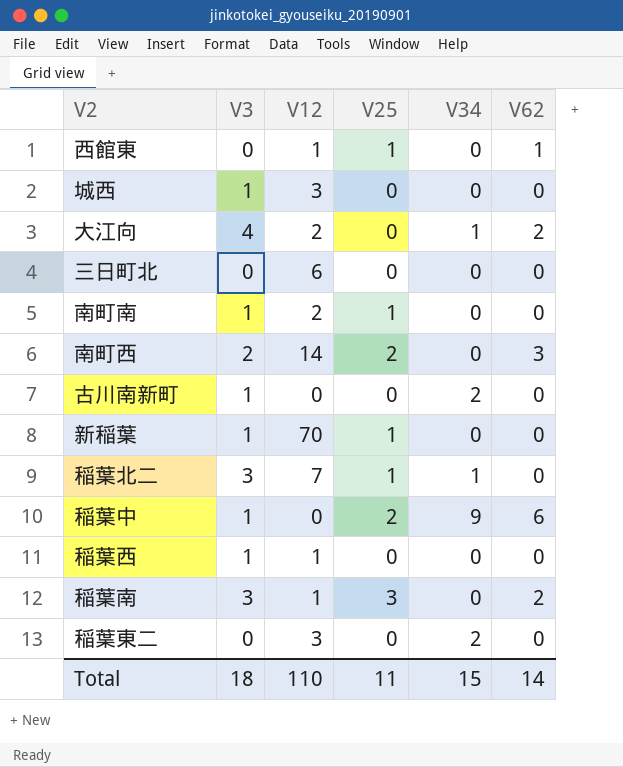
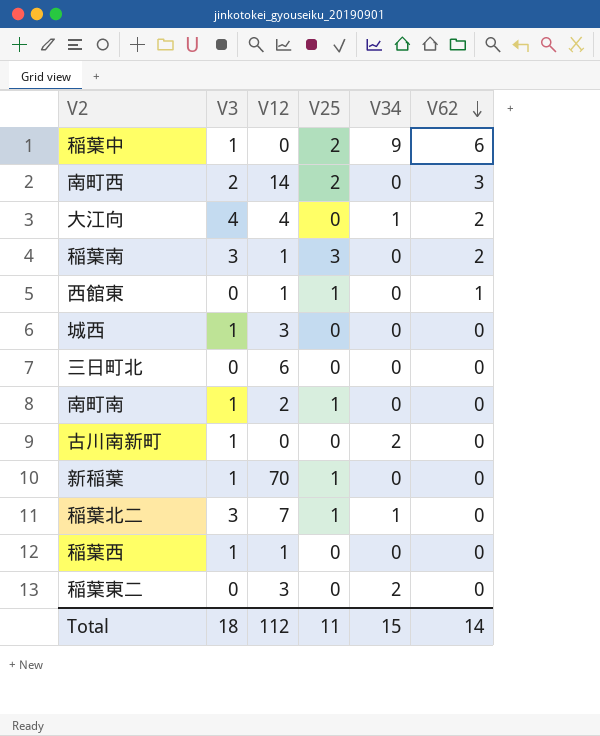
row order: none -> V62 descending
大江向 | V12: 2 -> 4
Total | V12: 110 -> 112

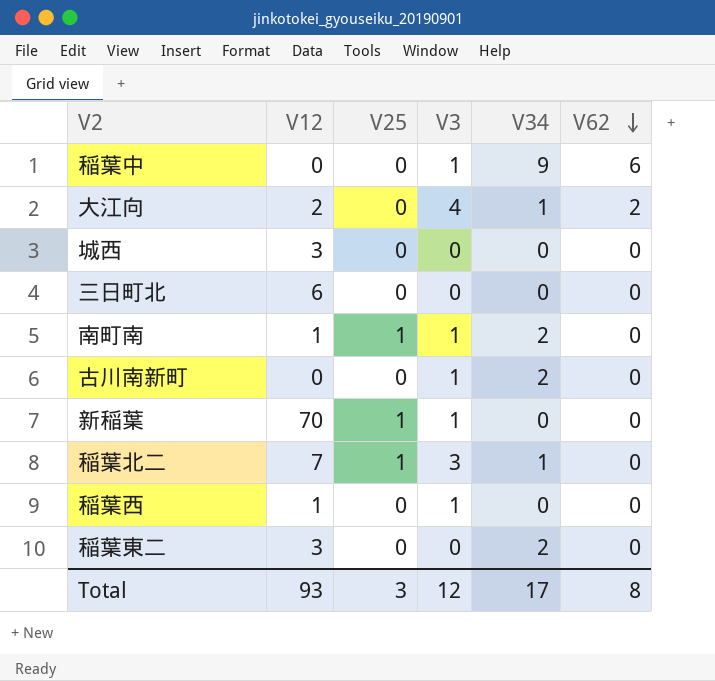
column V3 | position: 2 -> 4
row 南町西: 2 | 14 | 2 | 0 | 3 -> none
row 稲葉南: 3 | 1 | 3 | 0 | 2 -> none
row 西館東: 0 | 1 | 1 | 0 | 1 -> none
稲葉中 | V25: 2 -> 0
大江向 | V12: 4 -> 2
城西 | V3: 1 -> 0
南町南 | V12: 2 -> 1
南町南 | V34: 0 -> 2
Total | V12: 112 -> 93
Total | V25: 11 -> 3
Total | V3: 18 -> 12
Total | V34: 15 -> 17
Total | V62: 14 -> 8

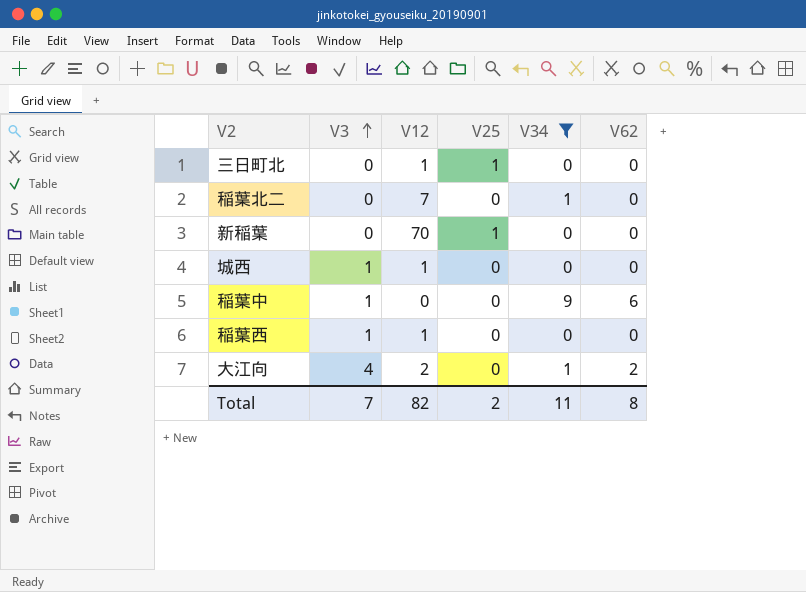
filter: none -> V34 != 2
row order: V62 descending -> V3 ascending
column V3 | position: 4 -> 2
三日町北 | V12: 6 -> 1
三日町北 | V25: 0 -> 1
稲葉北二 | V3: 3 -> 0
稲葉北二 | V25: 1 -> 0
新稲葉 | V3: 1 -> 0
城西 | V3: 0 -> 1
城西 | V12: 3 -> 1
Total | V3: 12 -> 7
Total | V12: 93 -> 82
Total | V25: 3 -> 2
Total | V34: 17 -> 11

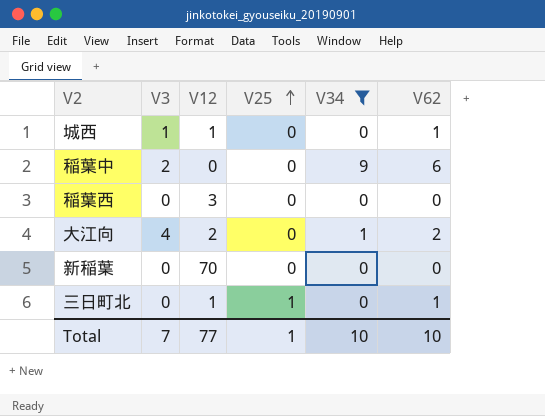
row order: V3 ascending -> V25 ascending
row 稲葉北二: 0 | 7 | 0 | 1 | 0 -> none
城西 | V62: 0 -> 1
稲葉中 | V3: 1 -> 2
稲葉西 | V3: 1 -> 0
稲葉西 | V12: 1 -> 3
新稲葉 | V25: 1 -> 0
三日町北 | V62: 0 -> 1
Total | V12: 82 -> 77
Total | V25: 2 -> 1
Total | V34: 11 -> 10
Total | V62: 8 -> 10

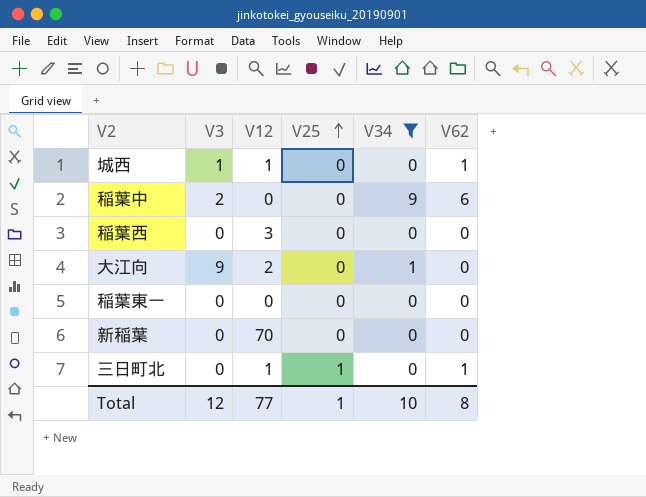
大江向 | V3: 4 -> 9
大江向 | V62: 2 -> 0
row 稲葉東一: none -> 0 | 0 | 0 | 0 | 0
Total | V3: 7 -> 12
Total | V62: 10 -> 8

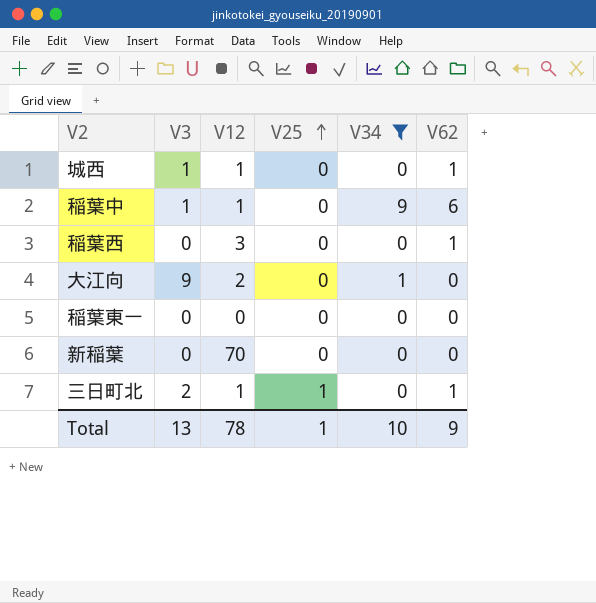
稲葉中 | V3: 2 -> 1
稲葉中 | V12: 0 -> 1
稲葉西 | V62: 0 -> 1
三日町北 | V3: 0 -> 2
Total | V3: 12 -> 13
Total | V12: 77 -> 78
Total | V62: 8 -> 9

